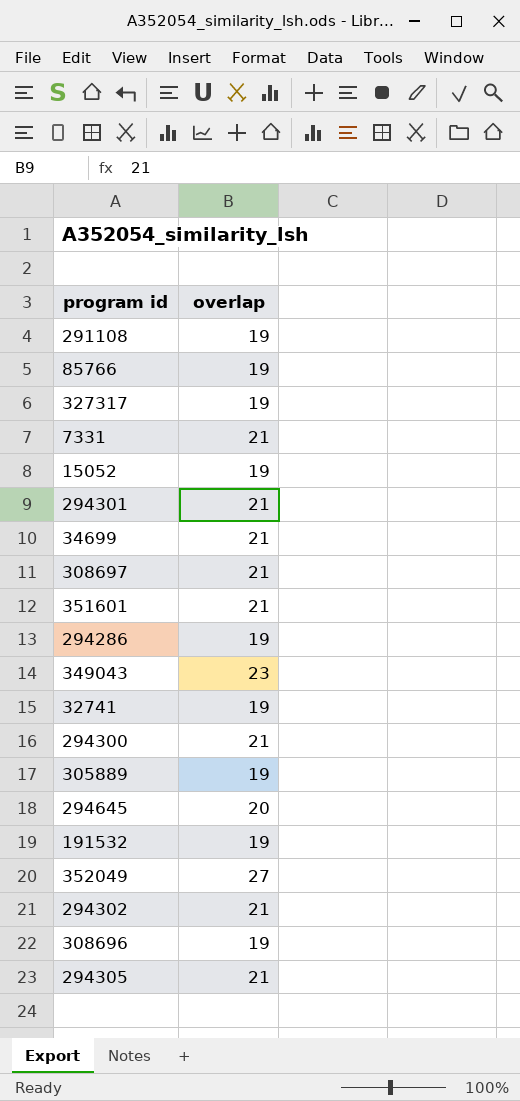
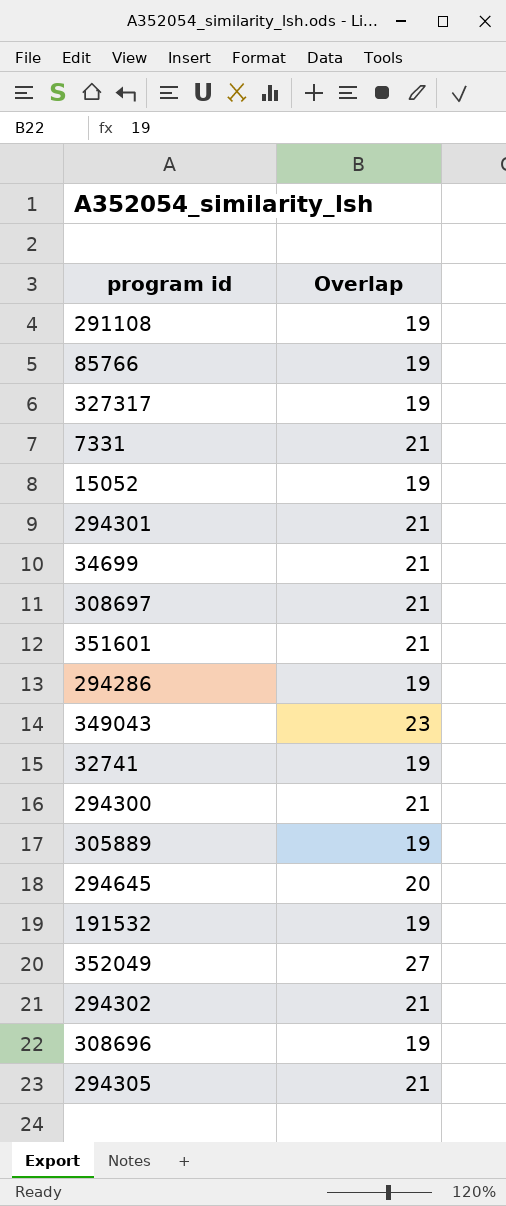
column name: overlap -> Overlap

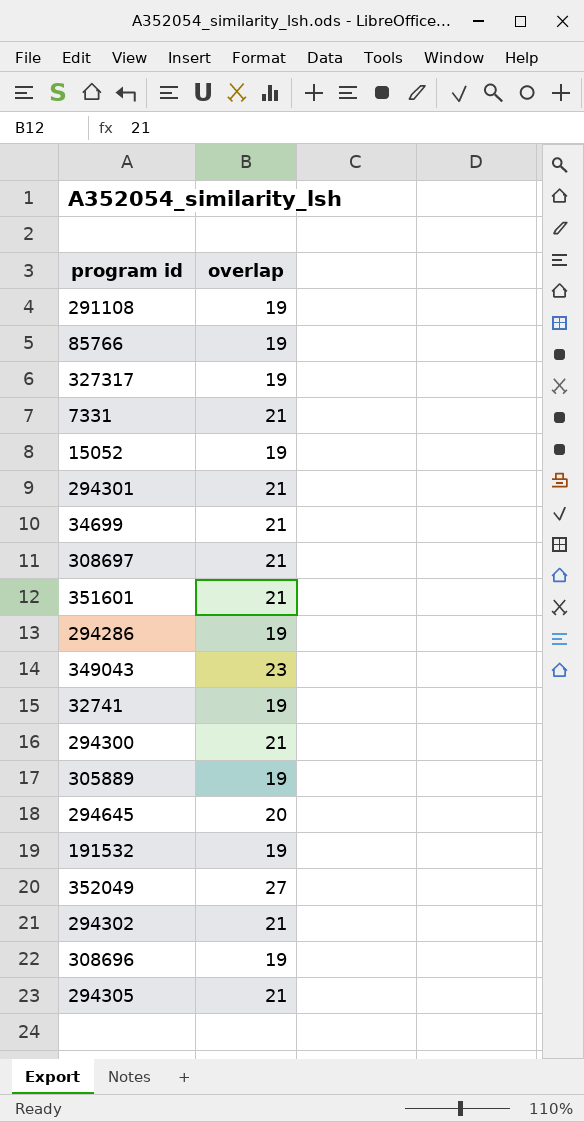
column name: Overlap -> overlap

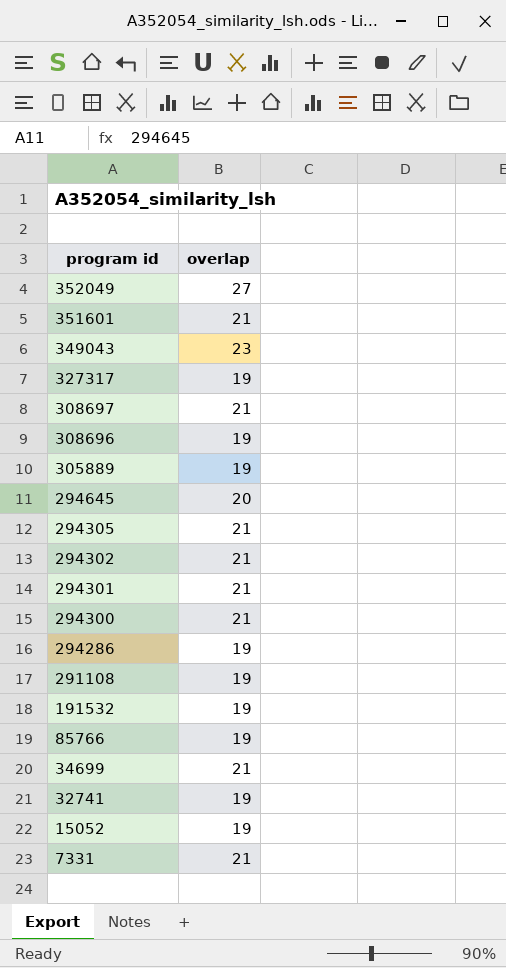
row order: none -> program id descending

